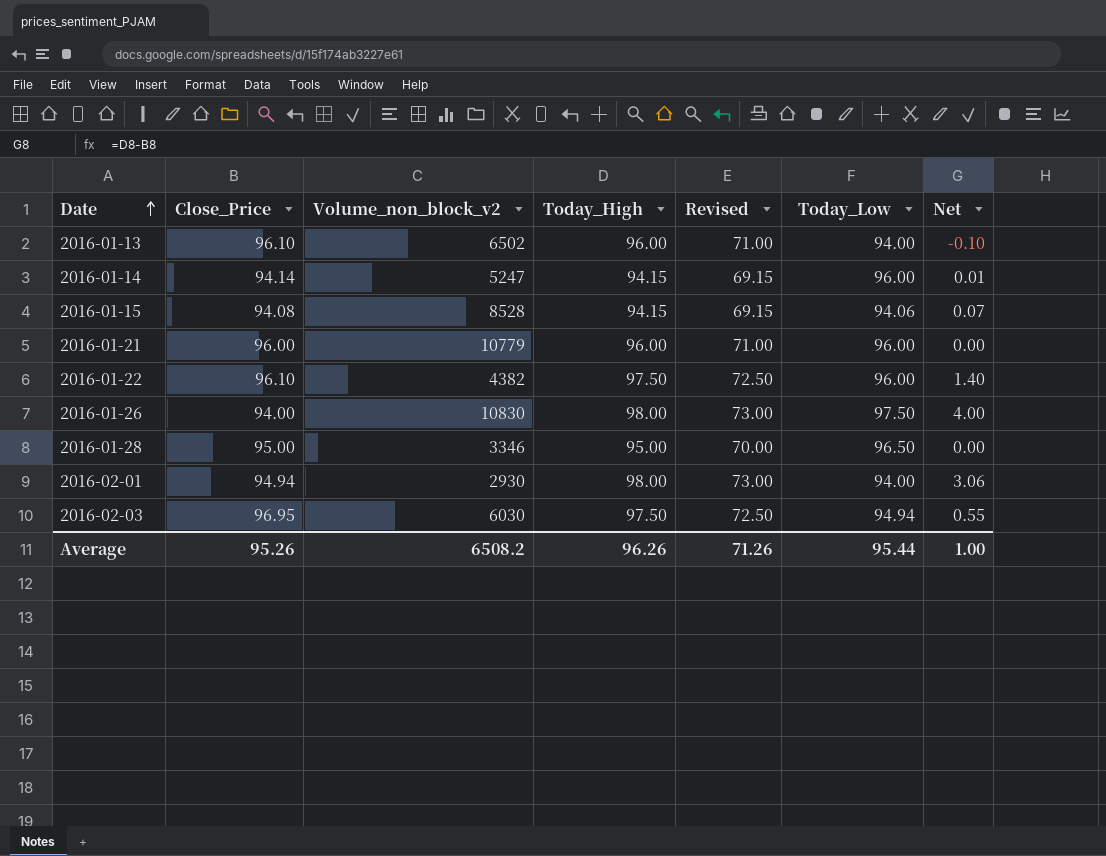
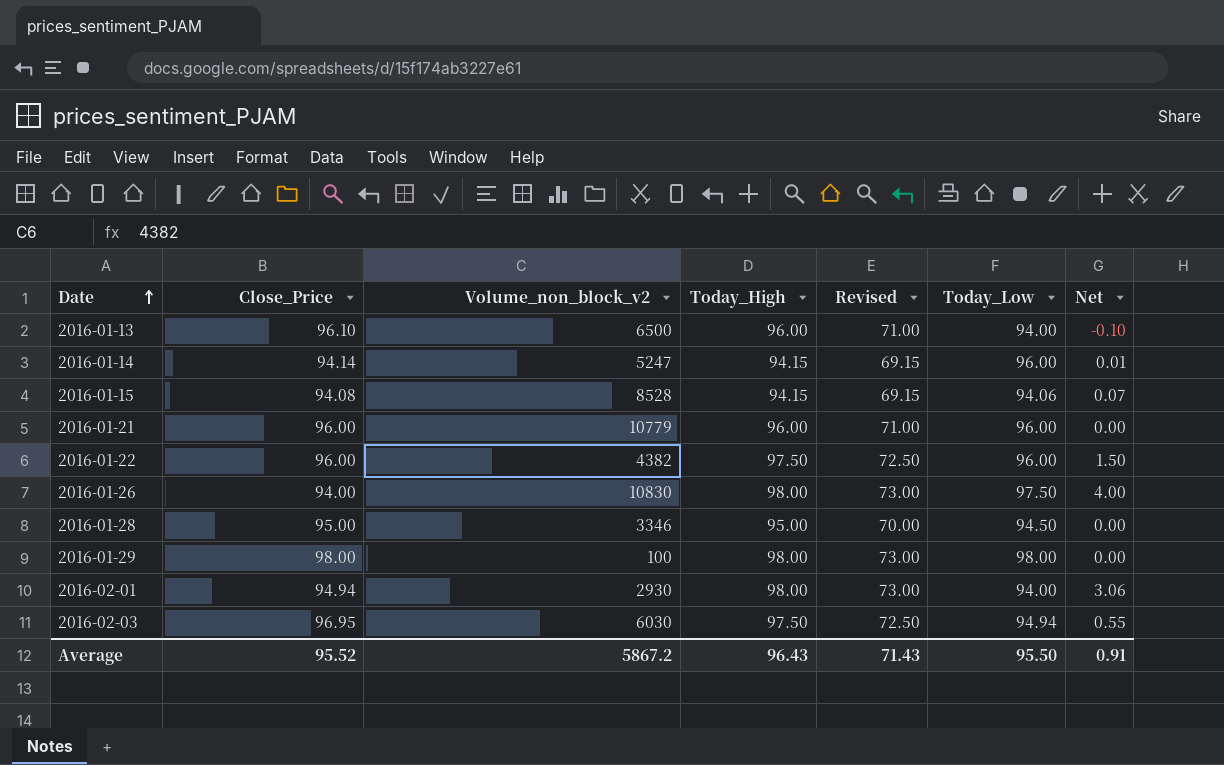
2016-01-13 | Volume_non_block_v2: 6502 -> 6500
2016-01-22 | Close_Price: 96.10 -> 96.00
2016-01-22 | Net: 1.40 -> 1.50
2016-01-28 | Today_Low: 96.50 -> 94.50
row 2016-01-29: none -> 98.00 | 100 | 98.00 | 73.00 | 98.00 | 0.00
Average | Close_Price: 95.26 -> 95.52
Average | Volume_non_block_v2: 6508.2 -> 5867.2
Average | Today_High: 96.26 -> 96.43
Average | Revised: 71.26 -> 71.43
Average | Today_Low: 95.44 -> 95.50
Average | Net: 1.00 -> 0.91

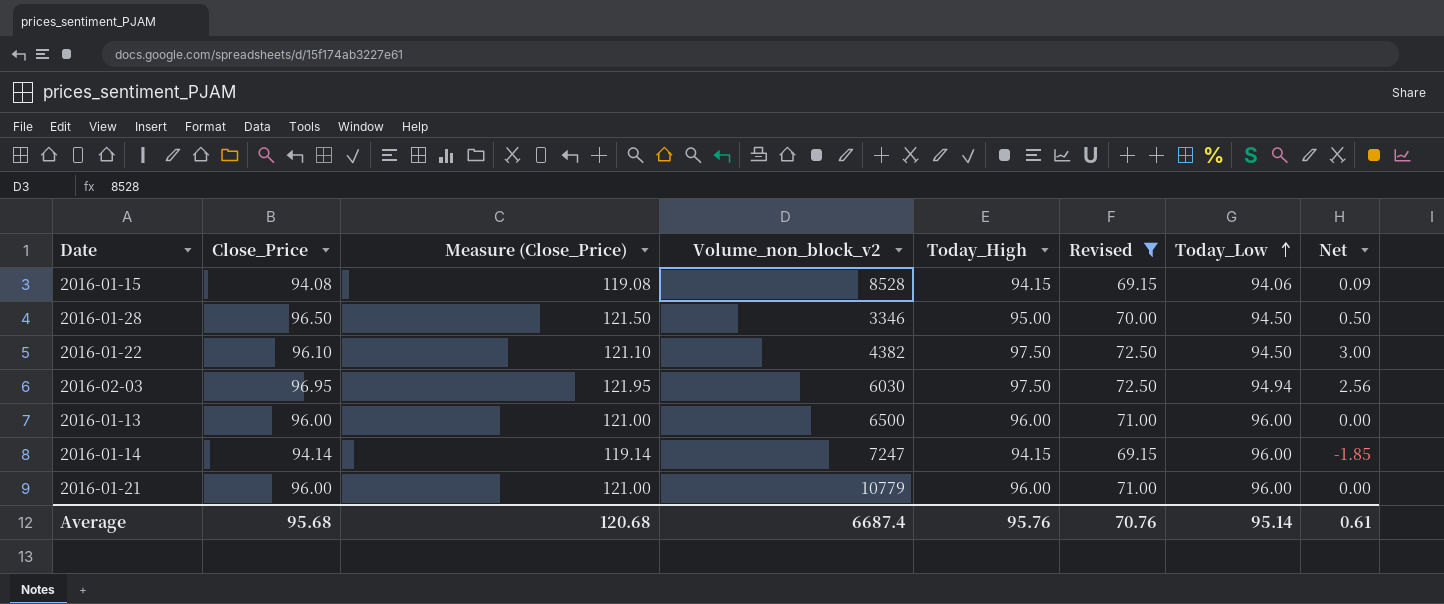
filter: none -> Revised != 73.00
row order: Date ascending -> Today_Low ascending
column Measure (Close_Price) | formula: none -> [Close_Price] + 25
column Net | formula: [Today_High] - [Close_Price] -> [Today_High] - [Today_Low]
2016-01-28 | Close_Price: 95.00 -> 96.50
2016-01-22 | Close_Price: 96.00 -> 96.10
2016-01-22 | Today_Low: 96.00 -> 94.50
2016-01-13 | Close_Price: 96.10 -> 96.00
2016-01-13 | Today_Low: 94.00 -> 96.00
2016-01-14 | Volume_non_block_v2: 5247 -> 7247
Average | Close_Price: 95.52 -> 95.68
Average | Volume_non_block_v2: 5867.2 -> 6687.4
Average | Today_High: 96.43 -> 95.76
Average | Revised: 71.43 -> 70.76
Average | Today_Low: 95.50 -> 95.14
Average | Net: 0.91 -> 0.61

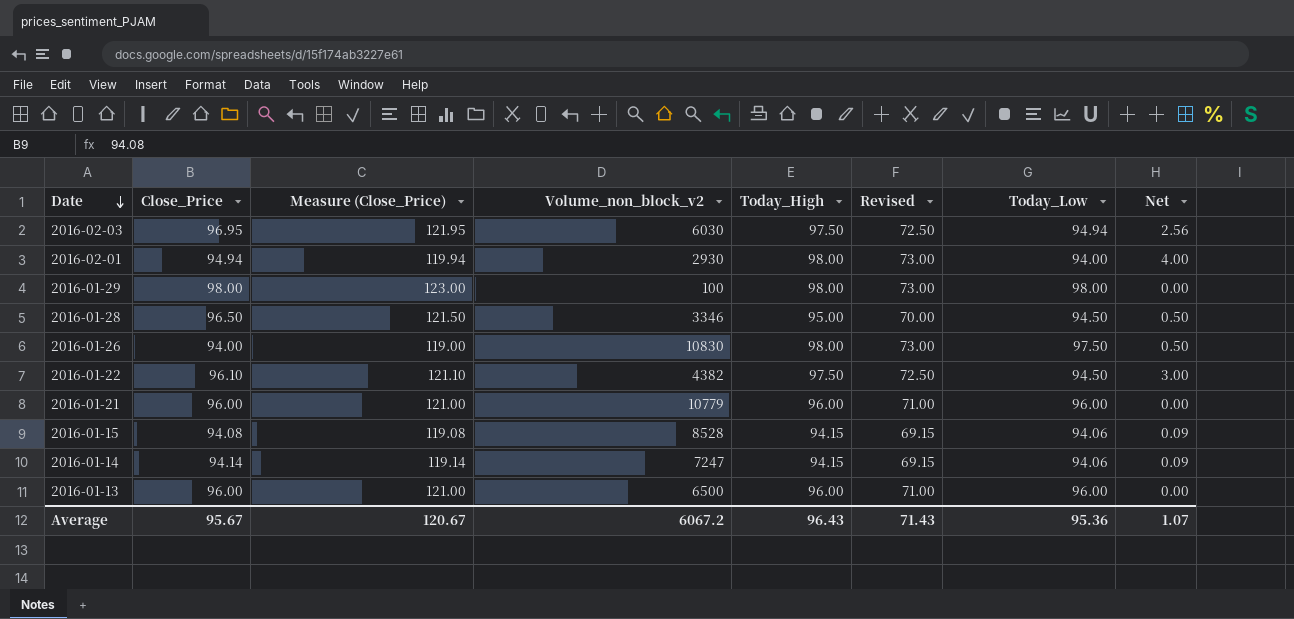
filter: Revised != 73.00 -> none
row order: Today_Low ascending -> Date descending
2016-01-14 | Today_Low: 96.00 -> 94.06
2016-01-14 | Net: -1.85 -> 0.09
Average | Close_Price: 95.68 -> 95.67
Average | Measure (Close_Price): 120.68 -> 120.67
Average | Volume_non_block_v2: 6687.4 -> 6067.2
Average | Today_High: 95.76 -> 96.43
Average | Revised: 70.76 -> 71.43
Average | Today_Low: 95.14 -> 95.36
Average | Net: 0.61 -> 1.07

